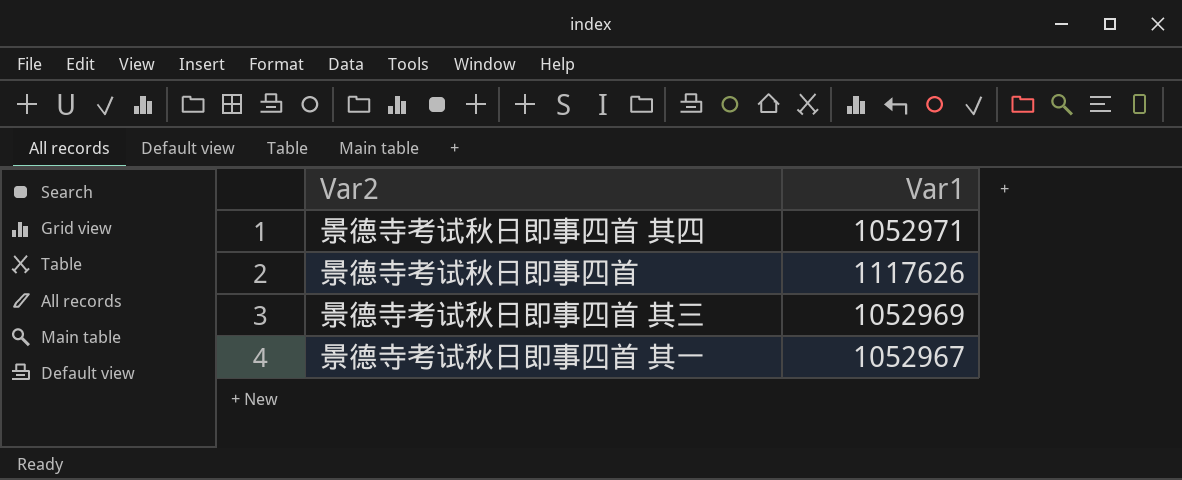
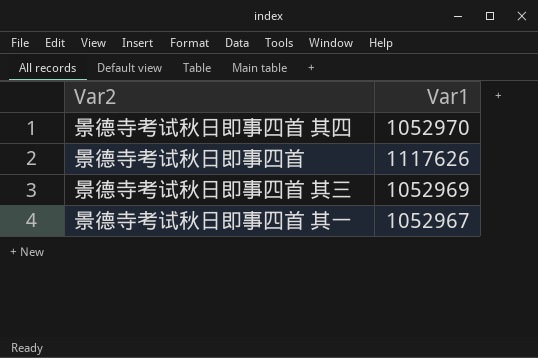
景德寺考试秋日即事四首 其四 | Var1: 1052971 -> 1052970

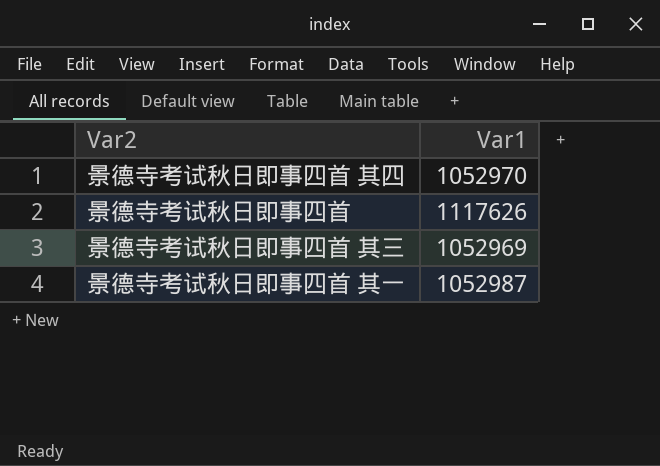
景德寺考试秋日即事四首 其一 | Var1: 1052967 -> 1052987

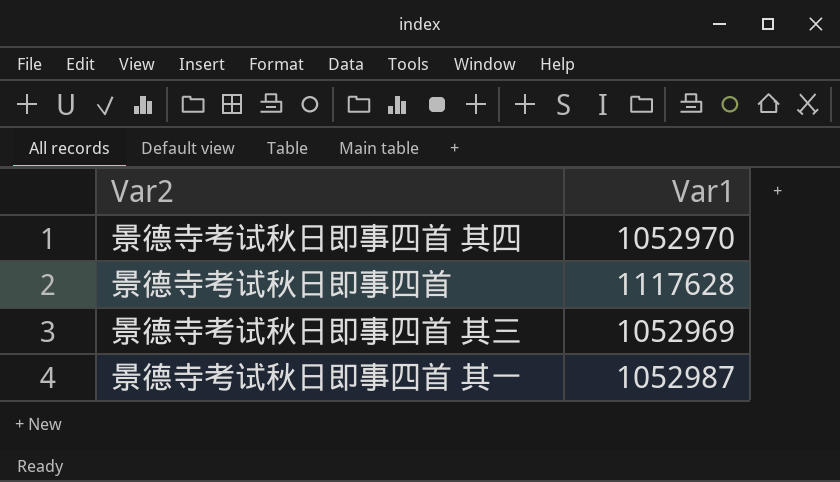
景德寺考试秋日即事四首 | Var1: 1117626 -> 1117628

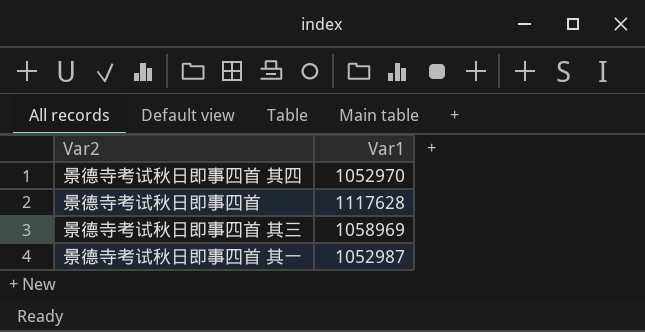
景德寺考试秋日即事四首 其三 | Var1: 1052969 -> 1058969

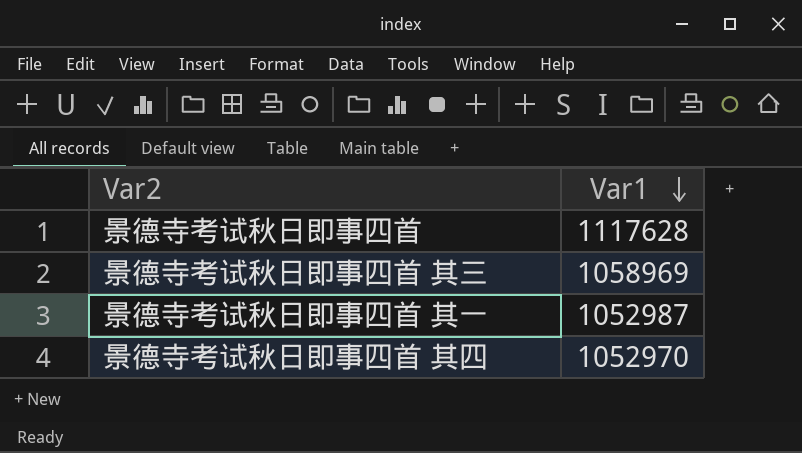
row order: none -> Var1 descending

